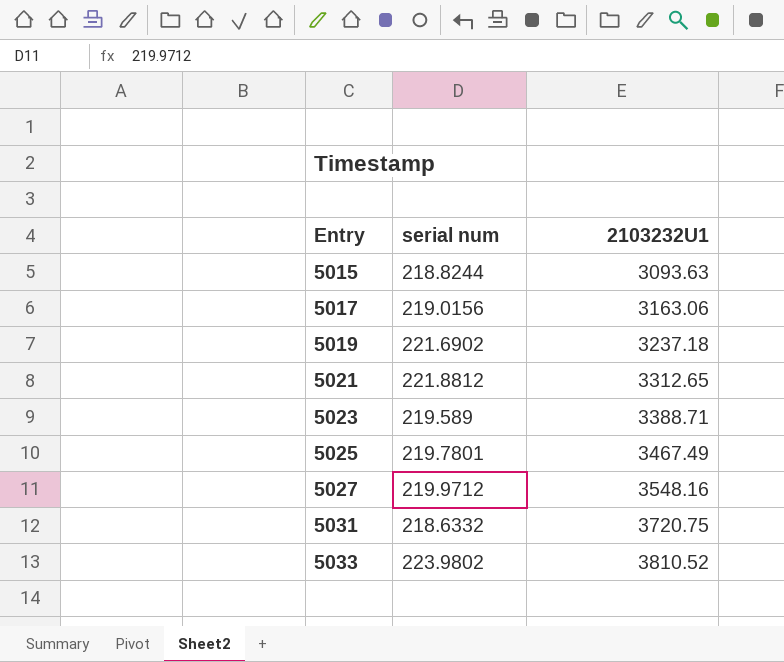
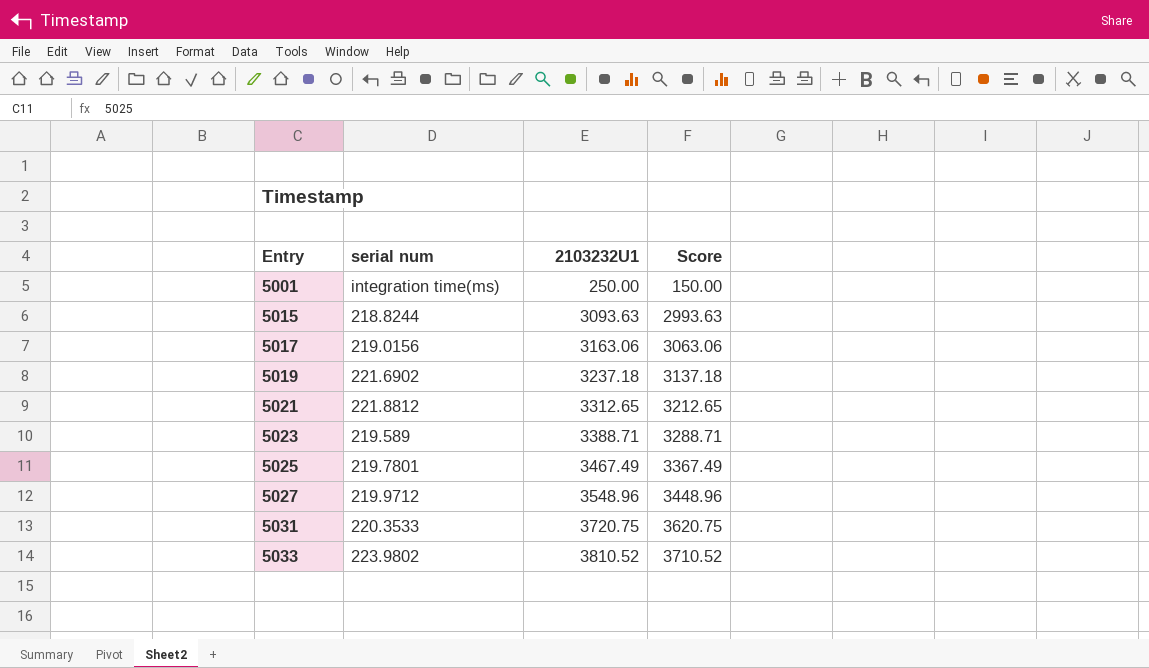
column Score | formula: none -> [2103232U1] - 100
row 5001: none -> integration time(ms) | 250.00 | 150.00
5027 | 2103232U1: 3548.16 -> 3548.96
5031 | serial num: 218.6332 -> 220.3533

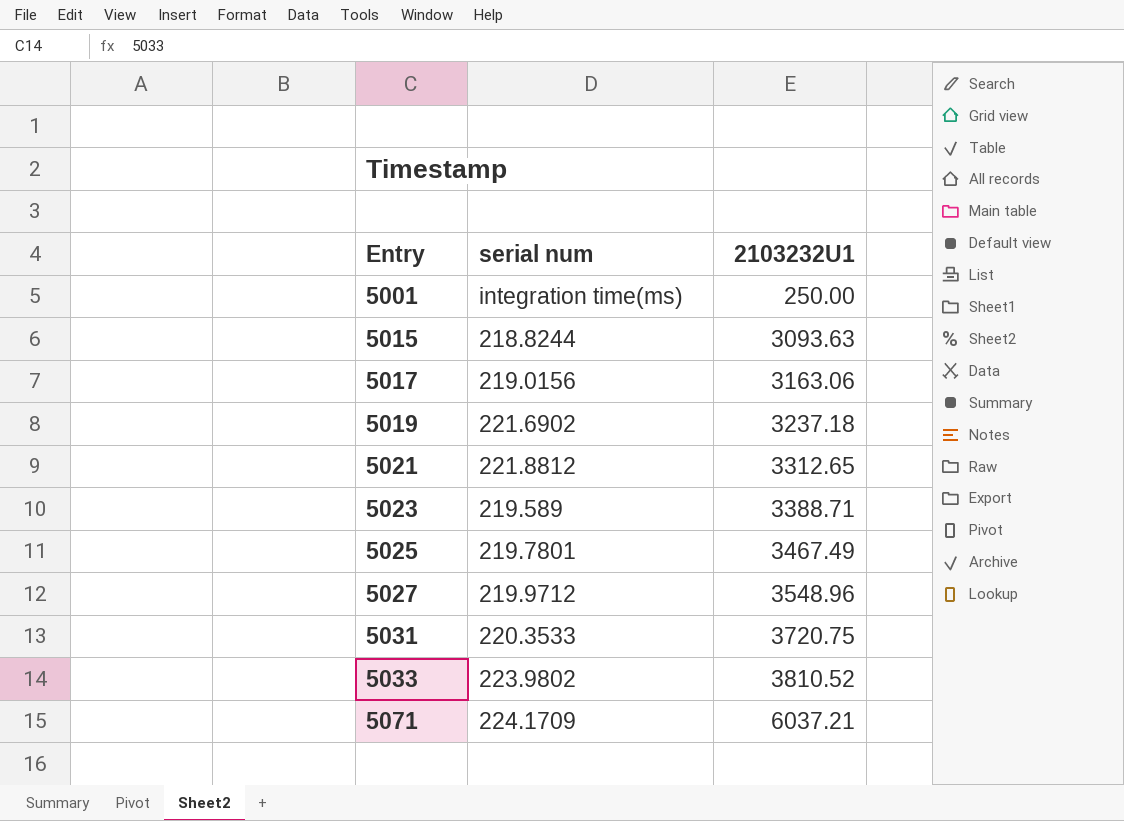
column Score | formula: [2103232U1] - 100 -> none
row 5071: none -> 224.1709 | 6037.21

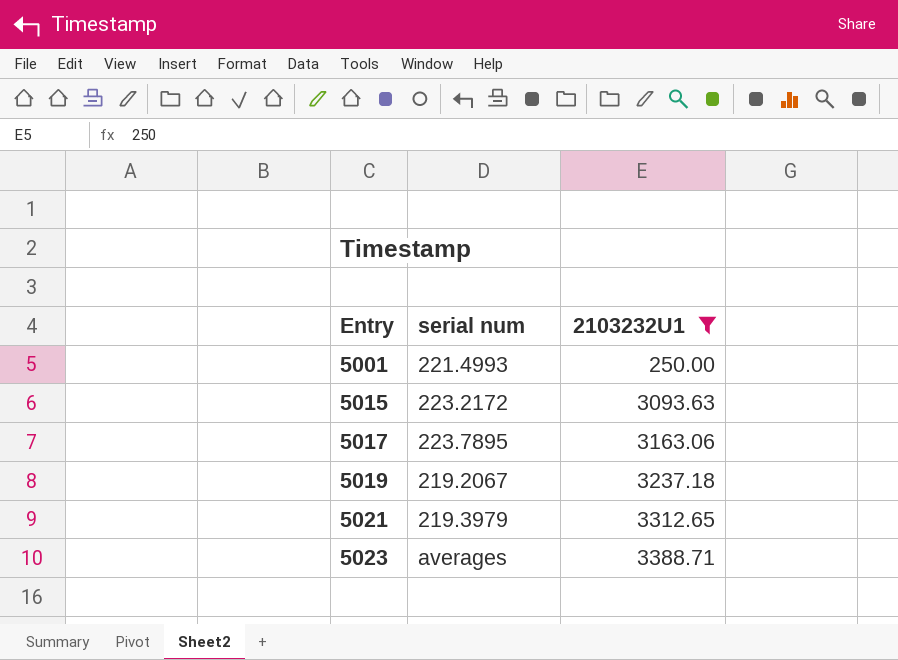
filter: none -> 2103232U1 <= 3388.71
5001 | serial num: integration time(ms) -> 221.4993
5015 | serial num: 218.8244 -> 223.2172
5017 | serial num: 219.0156 -> 223.7895
5019 | serial num: 221.6902 -> 219.2067
5021 | serial num: 221.8812 -> 219.3979
5023 | serial num: 219.589 -> averages

